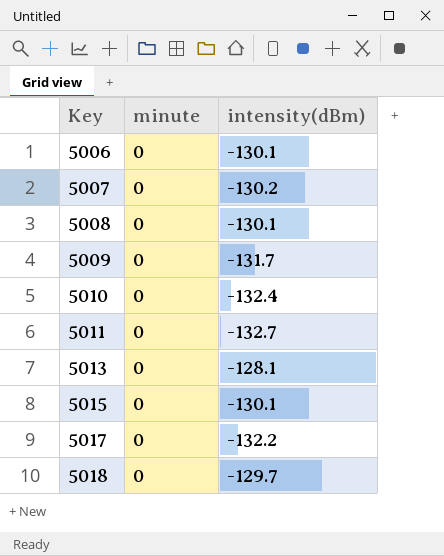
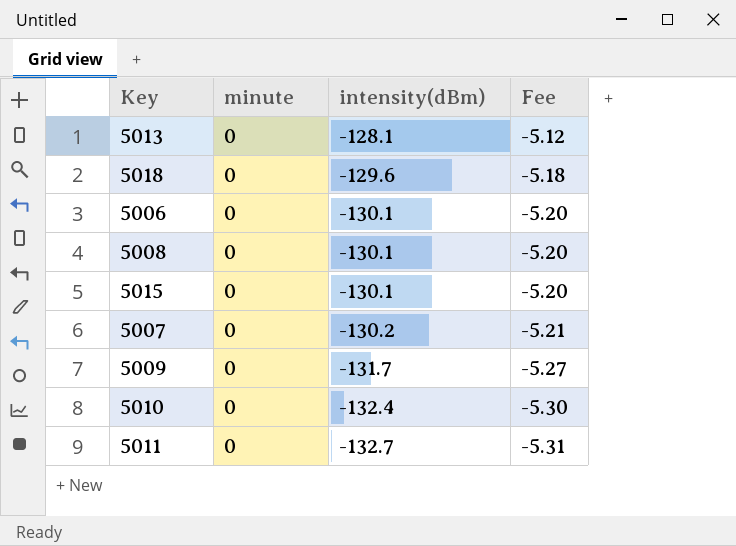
row order: Key ascending -> intensity(dBm) descending
column Fee | formula: none -> [intensity(dBm)] * 0.04
row 5017: 0 | -132.2 -> none
5018 | intensity(dBm): -129.7 -> -129.6

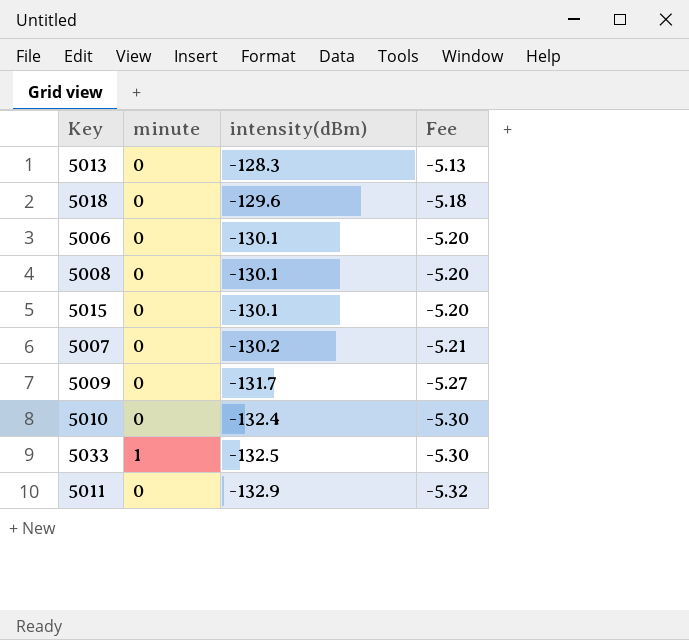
5013 | intensity(dBm): -128.1 -> -128.3
5013 | Fee: -5.12 -> -5.13
row 5033: none -> 1 | -132.5 | -5.30
5011 | intensity(dBm): -132.7 -> -132.9
5011 | Fee: -5.31 -> -5.32

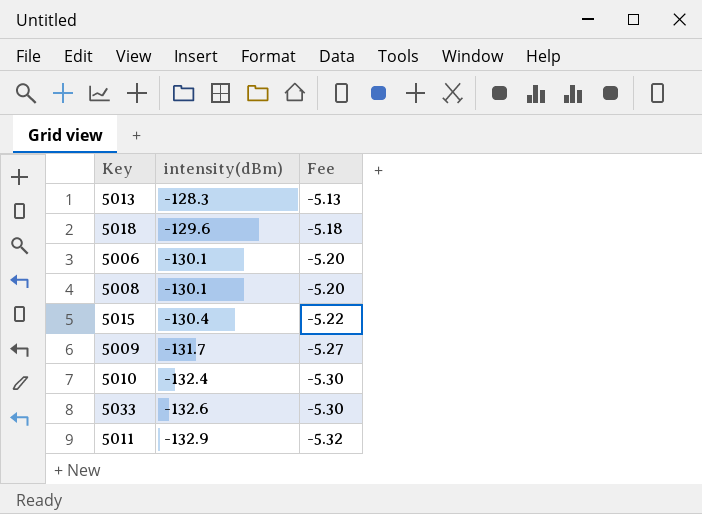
column minute | position: 2 -> none
row 5007: 0 | -130.2 | -5.21 -> none
5015 | intensity(dBm): -130.1 -> -130.4
5015 | Fee: -5.20 -> -5.22
5033 | intensity(dBm): -132.5 -> -132.6

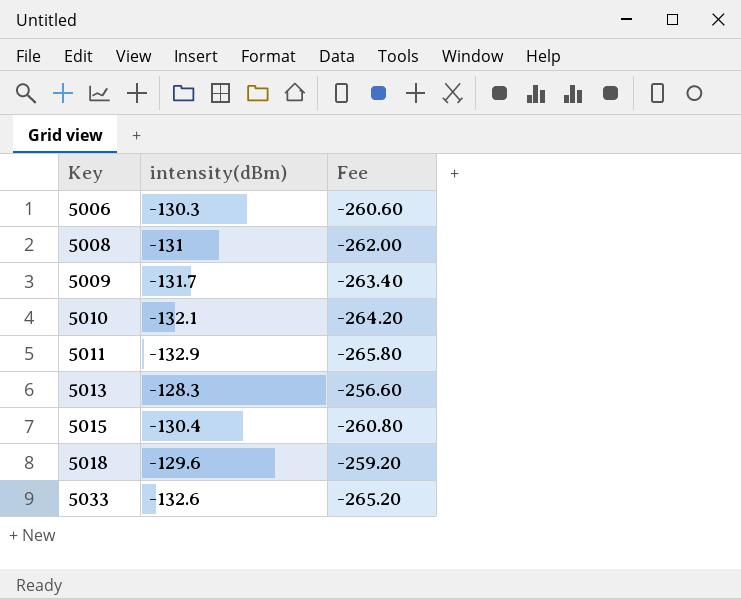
row order: intensity(dBm) descending -> Key ascending
column Fee | formula: [intensity(dBm)] * 0.04 -> [intensity(dBm)] * 2
5006 | intensity(dBm): -130.1 -> -130.3
5008 | intensity(dBm): -130.1 -> -131
5010 | intensity(dBm): -132.4 -> -132.1

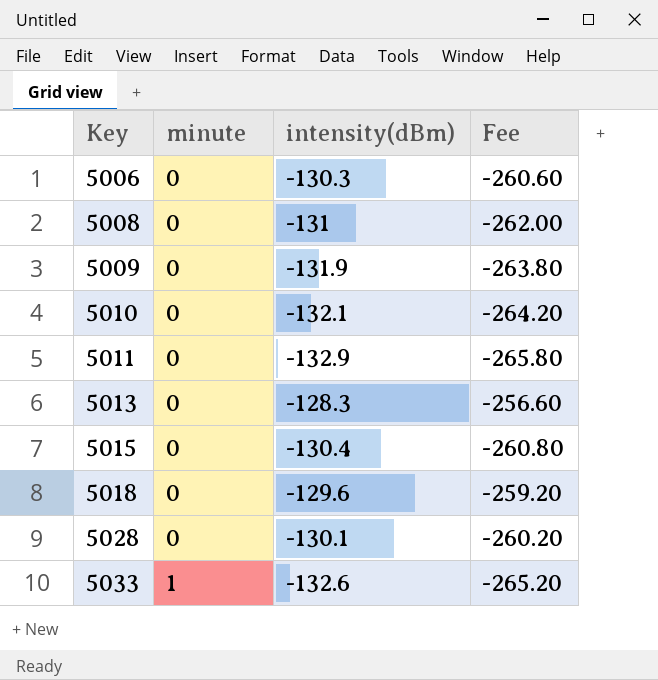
column minute | position: none -> 2
5009 | intensity(dBm): -131.7 -> -131.9
5009 | Fee: -263.40 -> -263.80
row 5028: none -> 0 | -130.1 | -260.20

